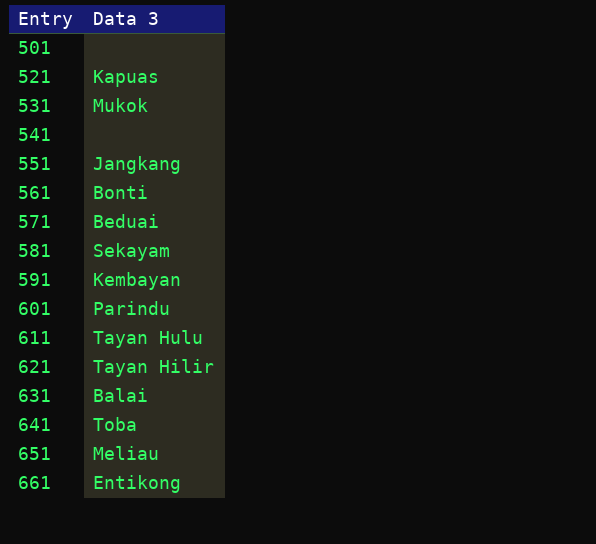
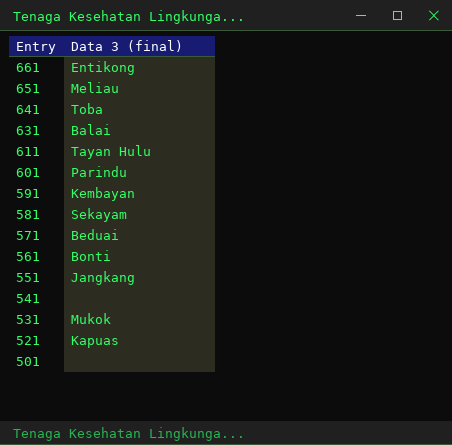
row order: Entry ascending -> Entry descending
column name: Data 3 -> Data 3 (final)
row 621: Tayan Hilir -> none

